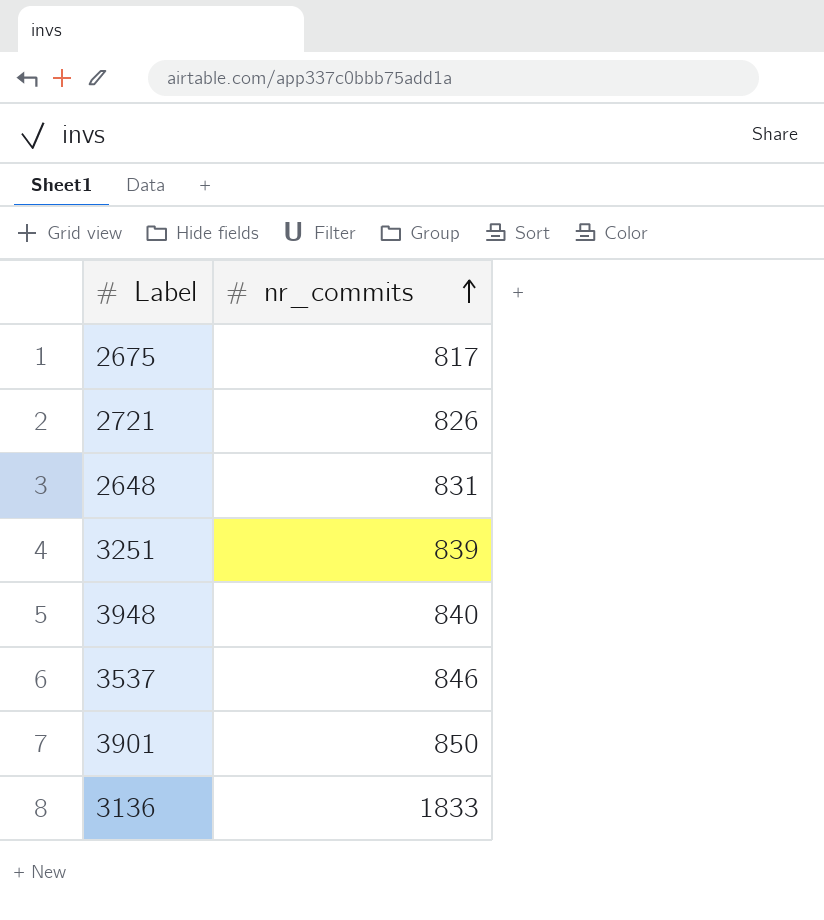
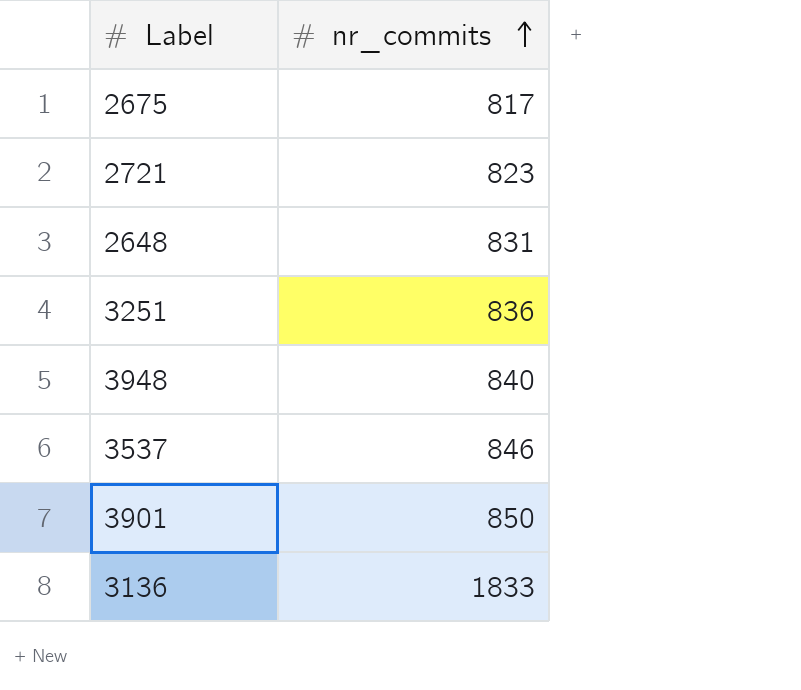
2721 | nr_commits: 826 -> 823
3251 | nr_commits: 839 -> 836

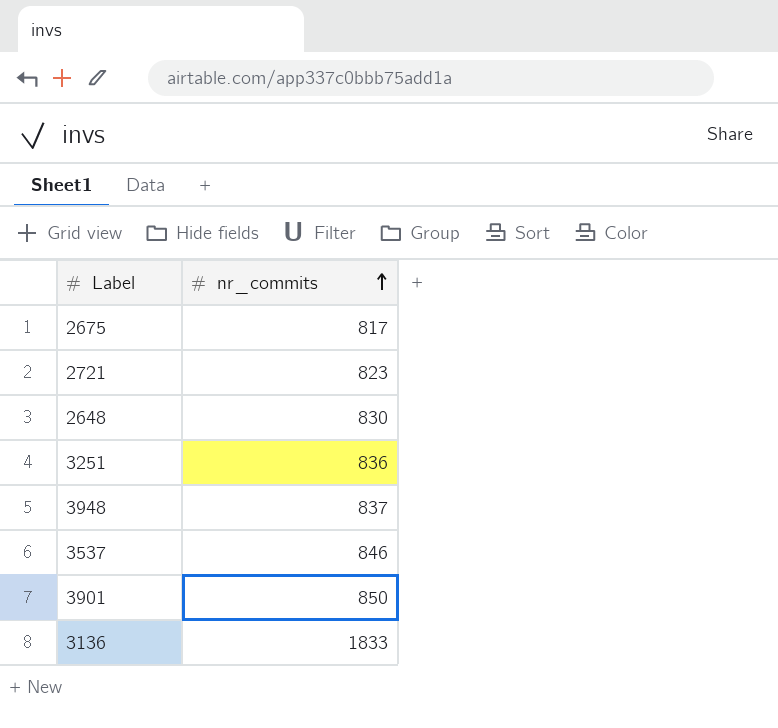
2648 | nr_commits: 831 -> 830
3948 | nr_commits: 840 -> 837

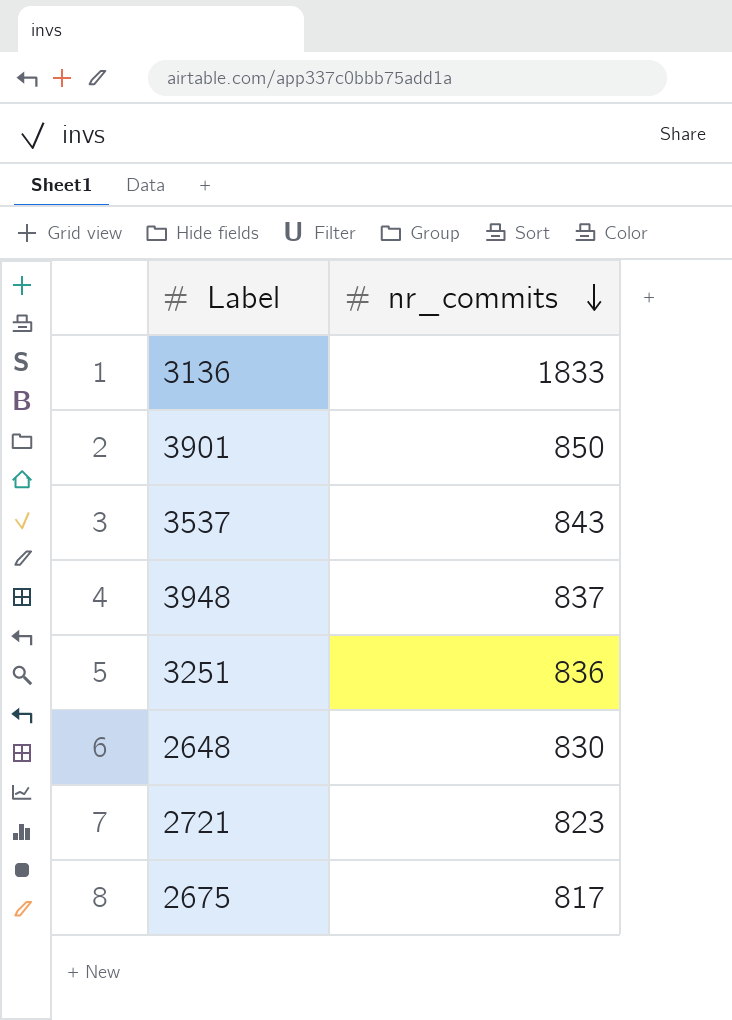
row order: nr_commits ascending -> nr_commits descending
3537 | nr_commits: 846 -> 843

